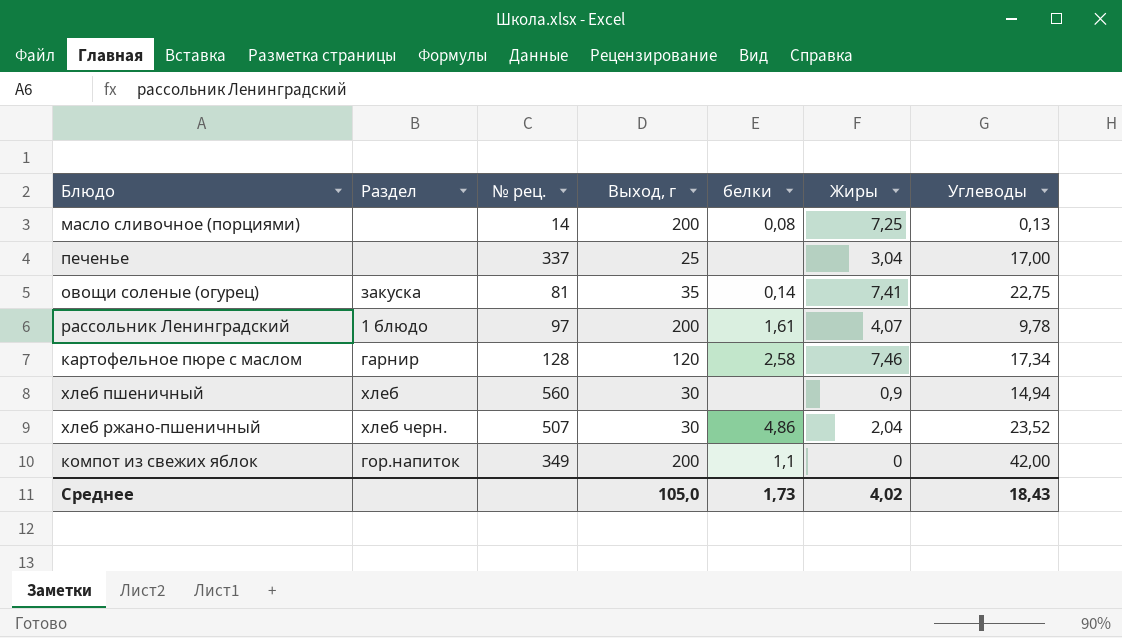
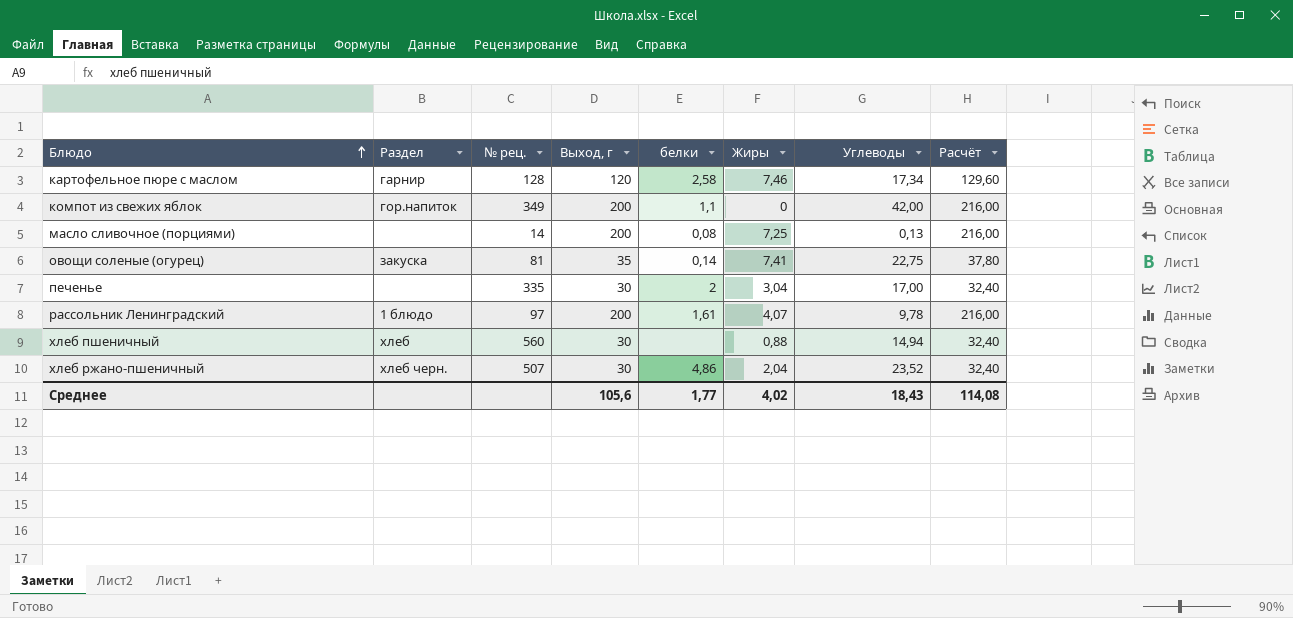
row order: none -> Блюдо ascending
column Расчёт | formula: none -> [Выход, г] * 1,08
печенье | № рец.: 337 -> 335
печенье | Выход, г: 25 -> 30
печенье | белки: none -> 2
хлеб пшеничный | Жиры: 0,9 -> 0,88
Среднее | Выход, г: 105,0 -> 105,6
Среднее | белки: 1,73 -> 1,77

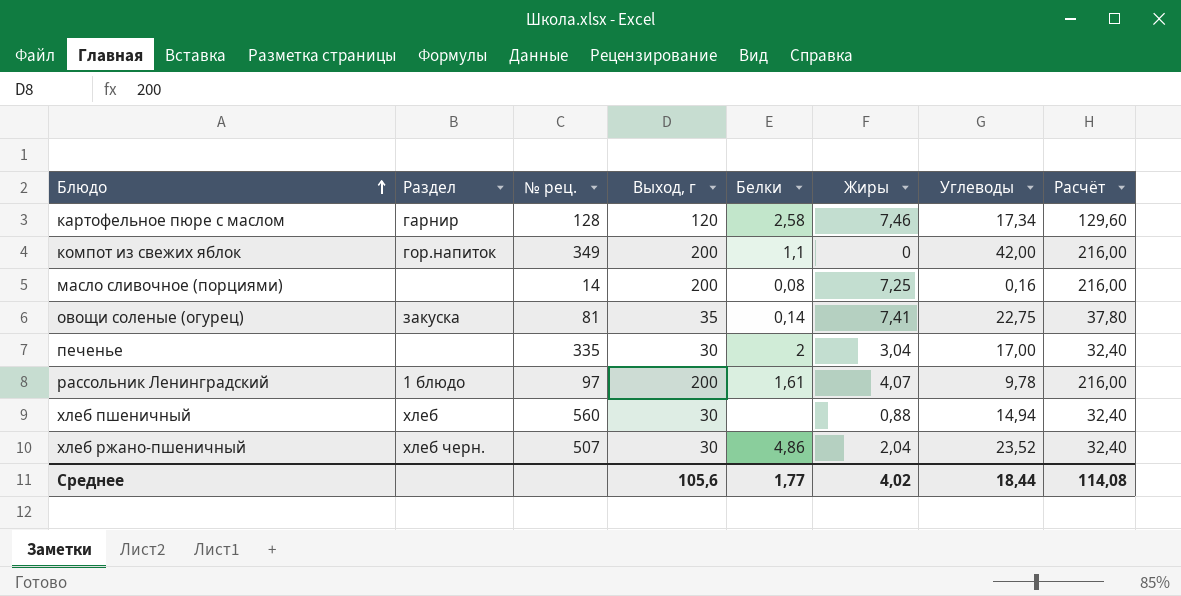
column name: белки -> Белки
масло сливочное (порциями) | Углеводы: 0,13 -> 0,16
Среднее | Углеводы: 18,43 -> 18,44

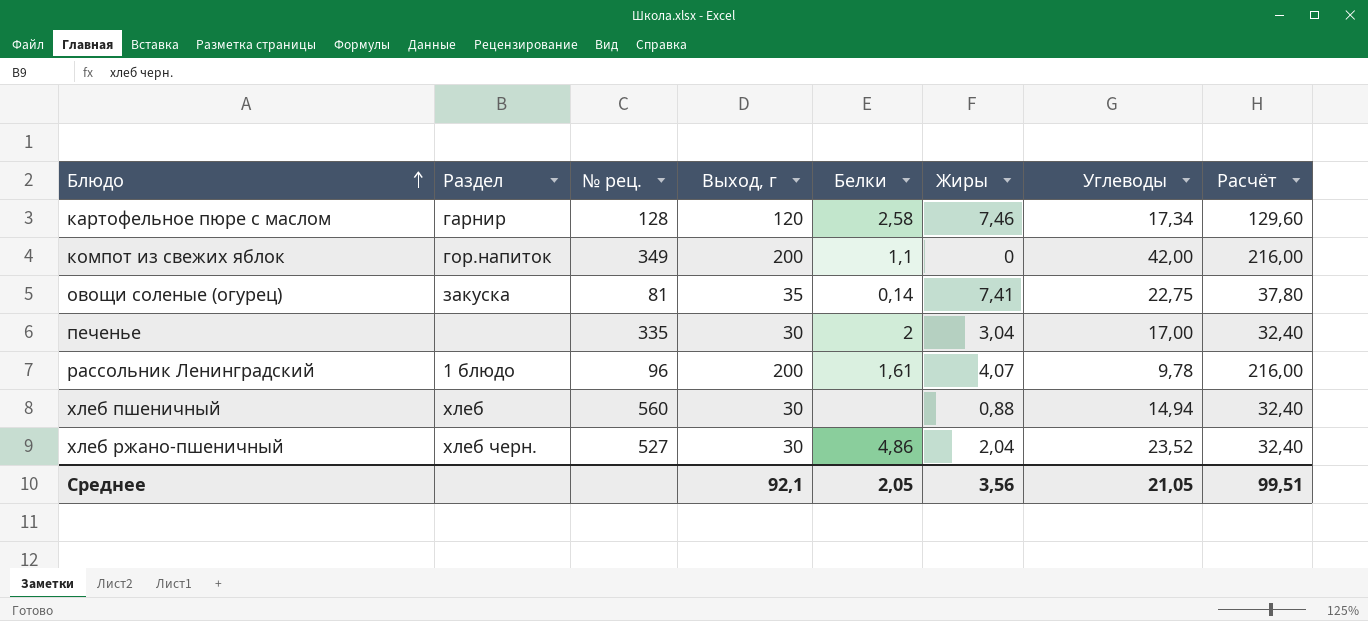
row масло сливочное (порциями): none | 14 | 200 | 0,08 | 7,25 | 0,16 | 216,00 -> none
рассольник Ленинградский | № рец.: 97 -> 96
хлеб ржано-пшеничный | № рец.: 507 -> 527
Среднее | Выход, г: 105,6 -> 92,1
Среднее | Белки: 1,77 -> 2,05
Среднее | Жиры: 4,02 -> 3,56
Среднее | Углеводы: 18,44 -> 21,05
Среднее | Расчёт: 114,08 -> 99,51

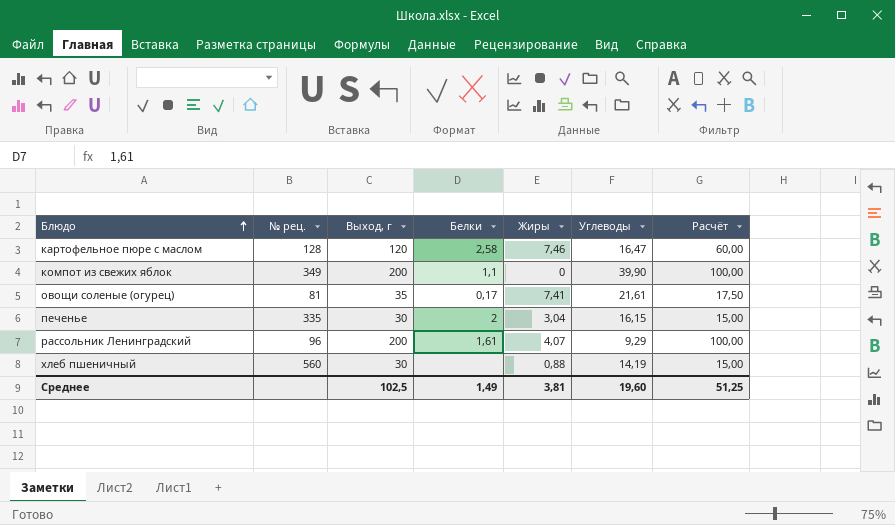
column Раздел | position: 2 -> none
column Расчёт | formula: [Выход, г] * 1,08 -> [Выход, г] * 0,5
row хлеб ржано-пшеничный: хлеб черн. | 527 | 30 | 4,86 | 2,04 | 23,52 | 32,40 -> none
картофельное пюре с маслом | Углеводы: 17,34 -> 16,47
компот из свежих яблок | Углеводы: 42,00 -> 39,90
овощи соленые (огурец) | Белки: 0,14 -> 0,17
овощи соленые (огурец) | Углеводы: 22,75 -> 21,61
печенье | Углеводы: 17,00 -> 16,15
рассольник Ленинградский | Углеводы: 9,78 -> 9,29
хлеб пшеничный | Углеводы: 14,94 -> 14,19
Среднее | Выход, г: 92,1 -> 102,5
Среднее | Белки: 2,05 -> 1,49
Среднее | Жиры: 3,56 -> 3,81
Среднее | Углеводы: 21,05 -> 19,60
Среднее | Расчёт: 99,51 -> 51,25

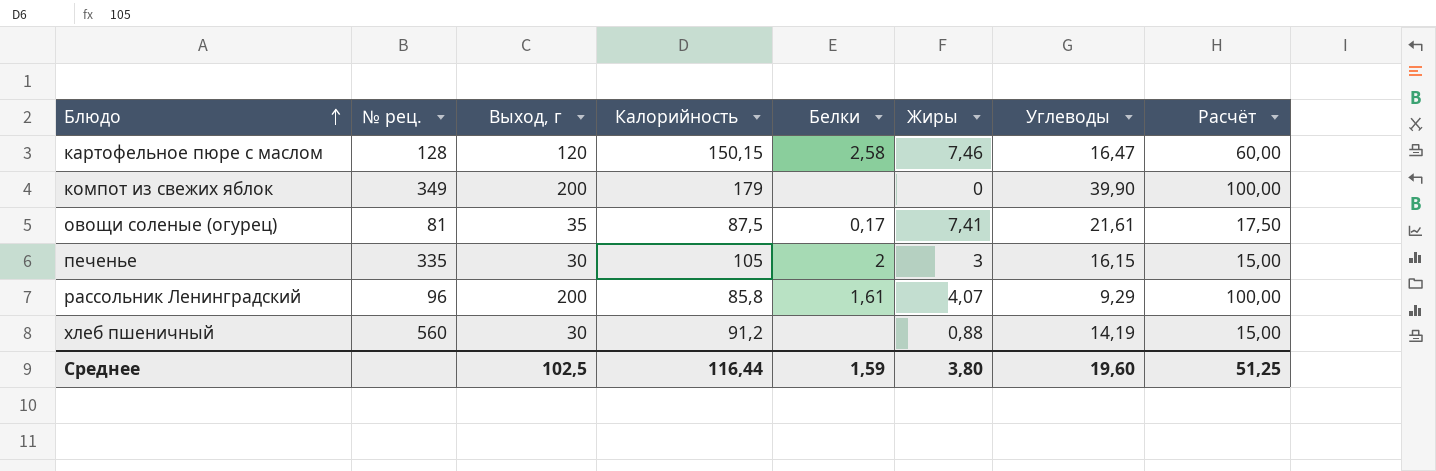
column Калорийность | position: none -> 4
компот из свежих яблок | Белки: 1,1 -> none
печенье | Жиры: 3,04 -> 3
Среднее | Белки: 1,49 -> 1,59
Среднее | Жиры: 3,81 -> 3,80

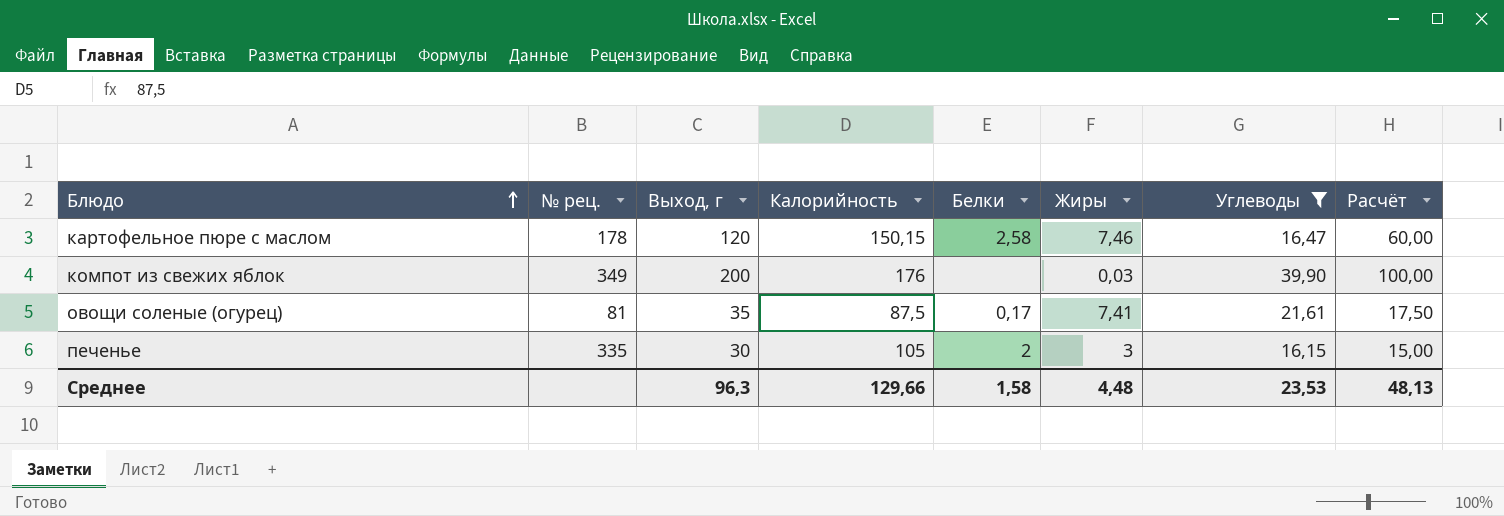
filter: none -> Углеводы >= 16,15
картофельное пюре с маслом | № рец.: 128 -> 178
компот из свежих яблок | Калорийность: 179 -> 176
компот из свежих яблок | Жиры: 0 -> 0,03
Среднее | Выход, г: 102,5 -> 96,3
Среднее | Калорийность: 116,44 -> 129,66
Среднее | Белки: 1,59 -> 1,58
Среднее | Жиры: 3,80 -> 4,48
Среднее | Углеводы: 19,60 -> 23,53
Среднее | Расчёт: 51,25 -> 48,13

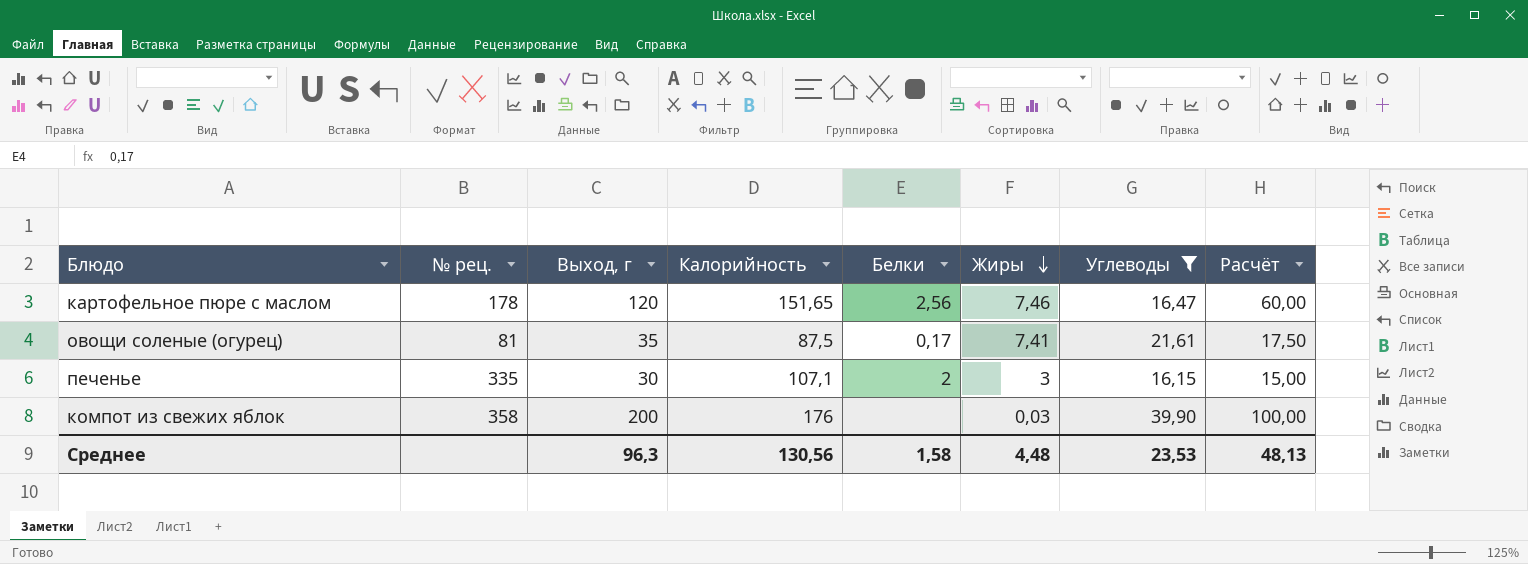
row order: Блюдо ascending -> Жиры descending
картофельное пюре с маслом | Калорийность: 150,15 -> 151,65
картофельное пюре с маслом | Белки: 2,58 -> 2,56
печенье | Калорийность: 105 -> 107,1
компот из свежих яблок | № рец.: 349 -> 358
Среднее | Калорийность: 129,66 -> 130,56

